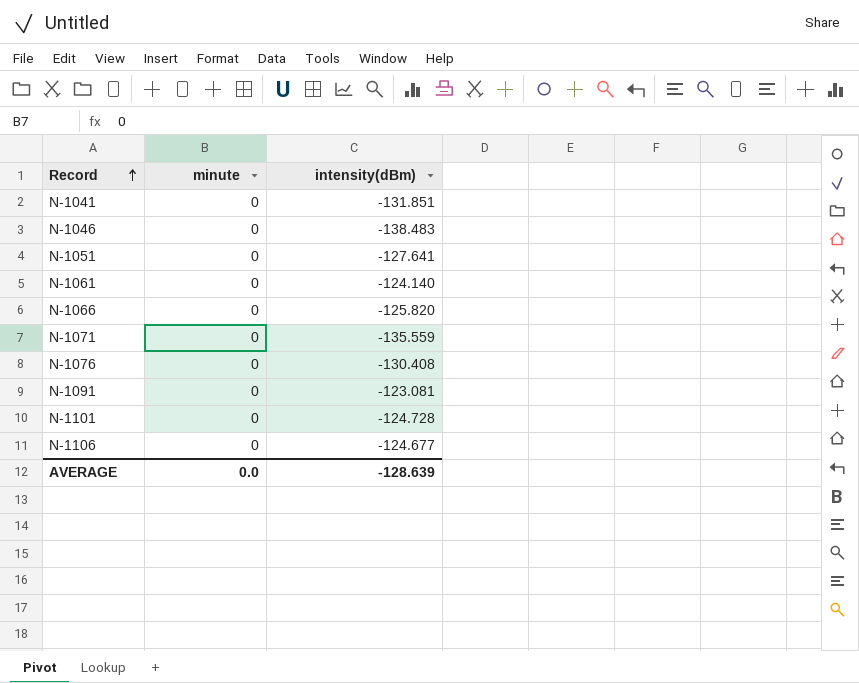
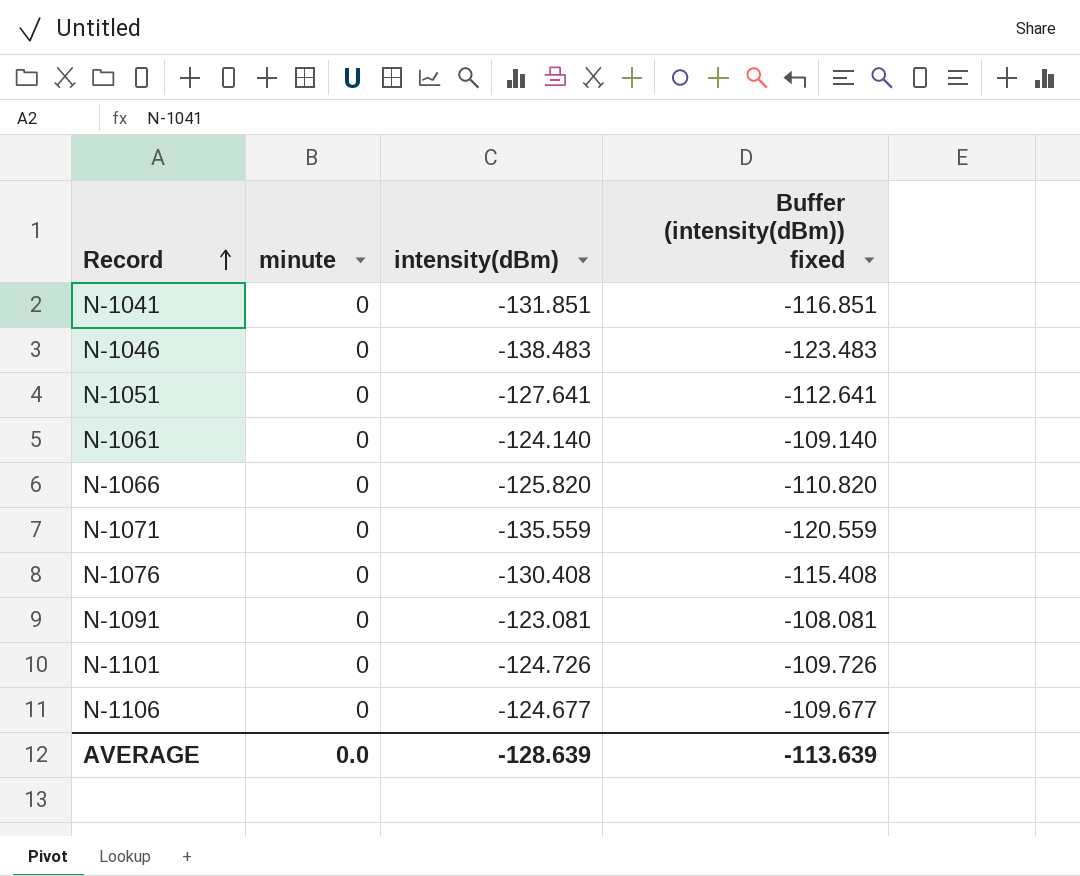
column Buffer (intensity(dBm)) fixed | formula: none -> [intensity(dBm)] + 15
N-1101 | intensity(dBm): -124.728 -> -124.726

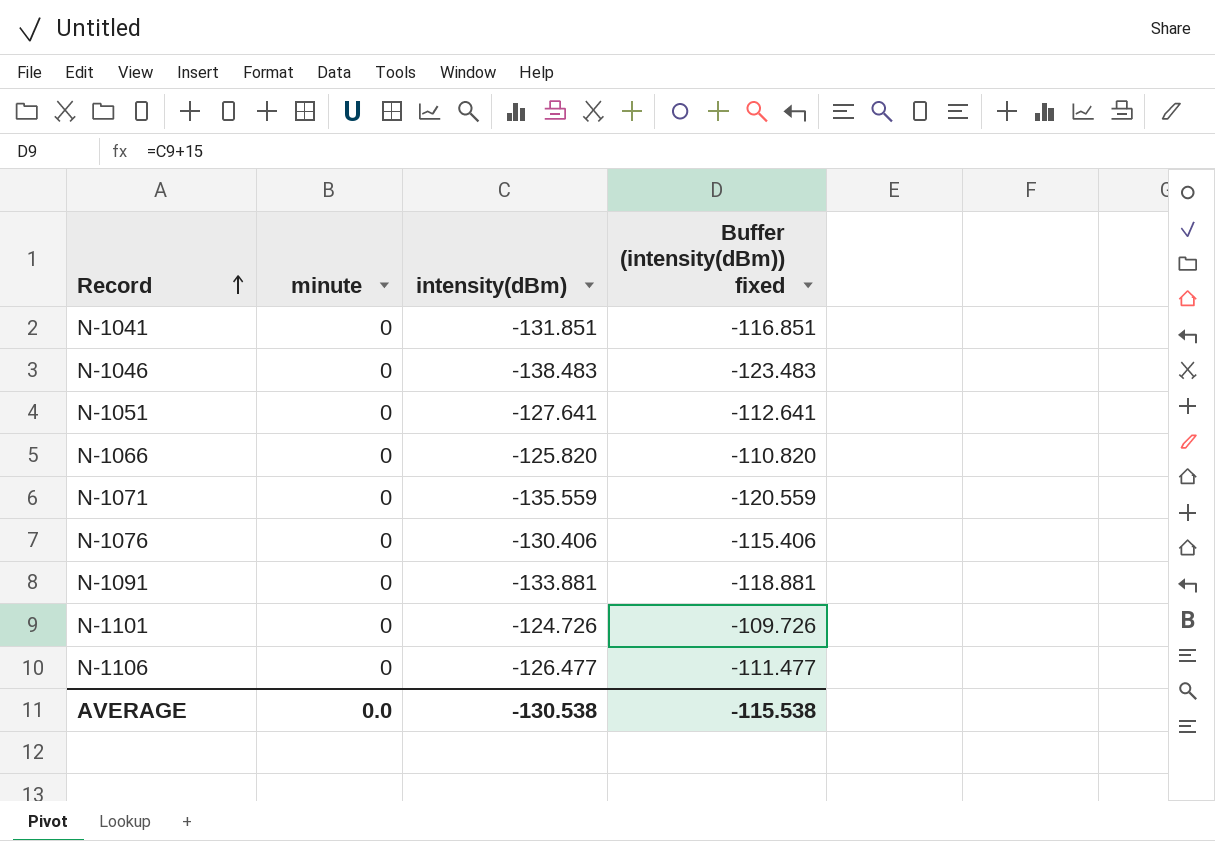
row N-1061: 0 | -124.140 | -109.140 -> none
N-1076 | intensity(dBm): -130.408 -> -130.406
N-1076 | Buffer (intensity(dBm)) fixed: -115.408 -> -115.406
N-1091 | intensity(dBm): -123.081 -> -133.881
N-1091 | Buffer (intensity(dBm)) fixed: -108.081 -> -118.881
N-1106 | intensity(dBm): -124.677 -> -126.477
N-1106 | Buffer (intensity(dBm)) fixed: -109.677 -> -111.477
AVERAGE | intensity(dBm): -128.639 -> -130.538
AVERAGE | Buffer (intensity(dBm)) fixed: -113.639 -> -115.538

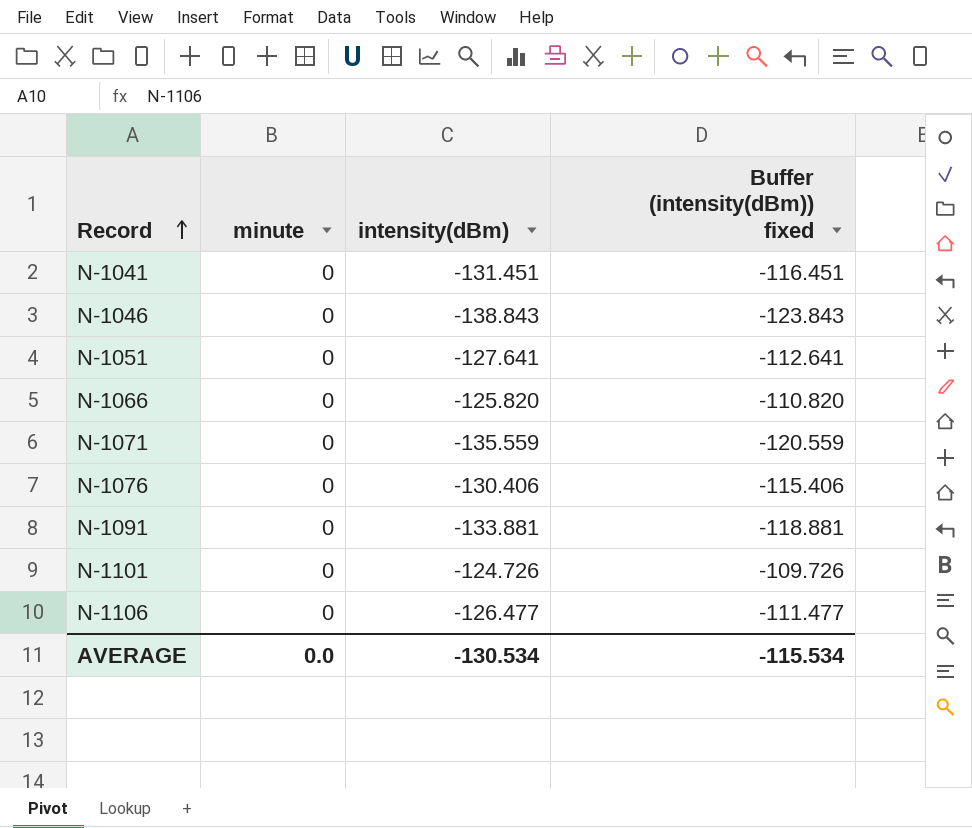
N-1041 | intensity(dBm): -131.851 -> -131.451
N-1041 | Buffer (intensity(dBm)) fixed: -116.851 -> -116.451
N-1046 | intensity(dBm): -138.483 -> -138.843
N-1046 | Buffer (intensity(dBm)) fixed: -123.483 -> -123.843
AVERAGE | intensity(dBm): -130.538 -> -130.534
AVERAGE | Buffer (intensity(dBm)) fixed: -115.538 -> -115.534

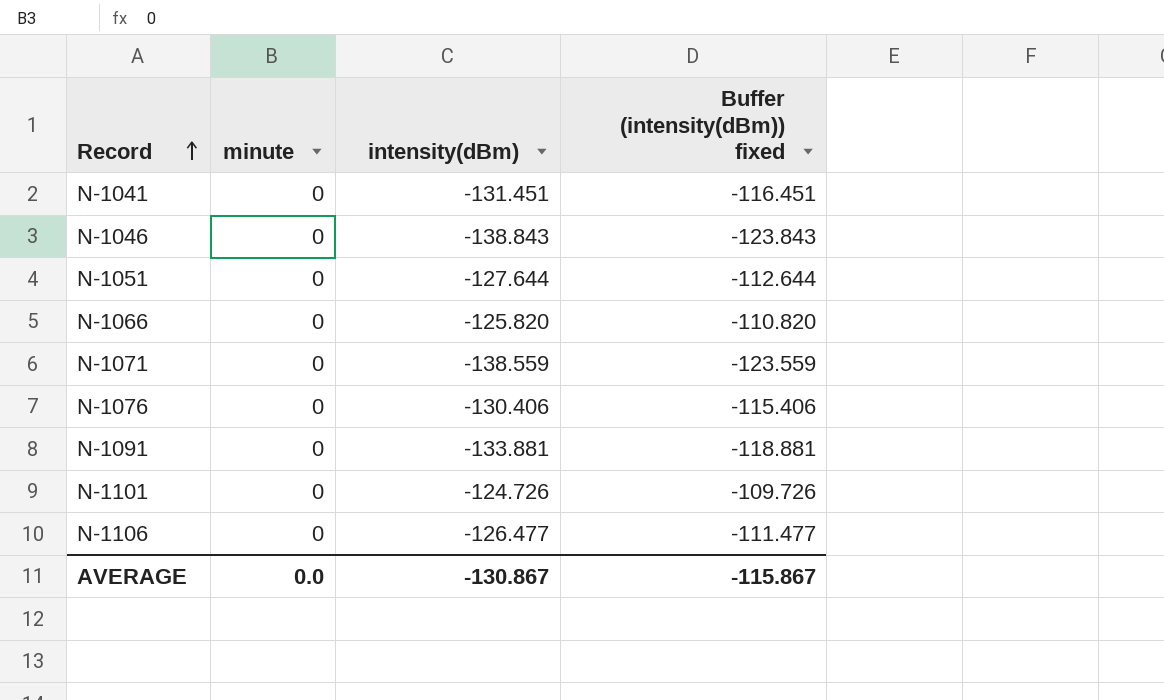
N-1051 | intensity(dBm): -127.641 -> -127.644
N-1051 | Buffer (intensity(dBm)) fixed: -112.641 -> -112.644
N-1071 | intensity(dBm): -135.559 -> -138.559
N-1071 | Buffer (intensity(dBm)) fixed: -120.559 -> -123.559
AVERAGE | intensity(dBm): -130.534 -> -130.867
AVERAGE | Buffer (intensity(dBm)) fixed: -115.534 -> -115.867

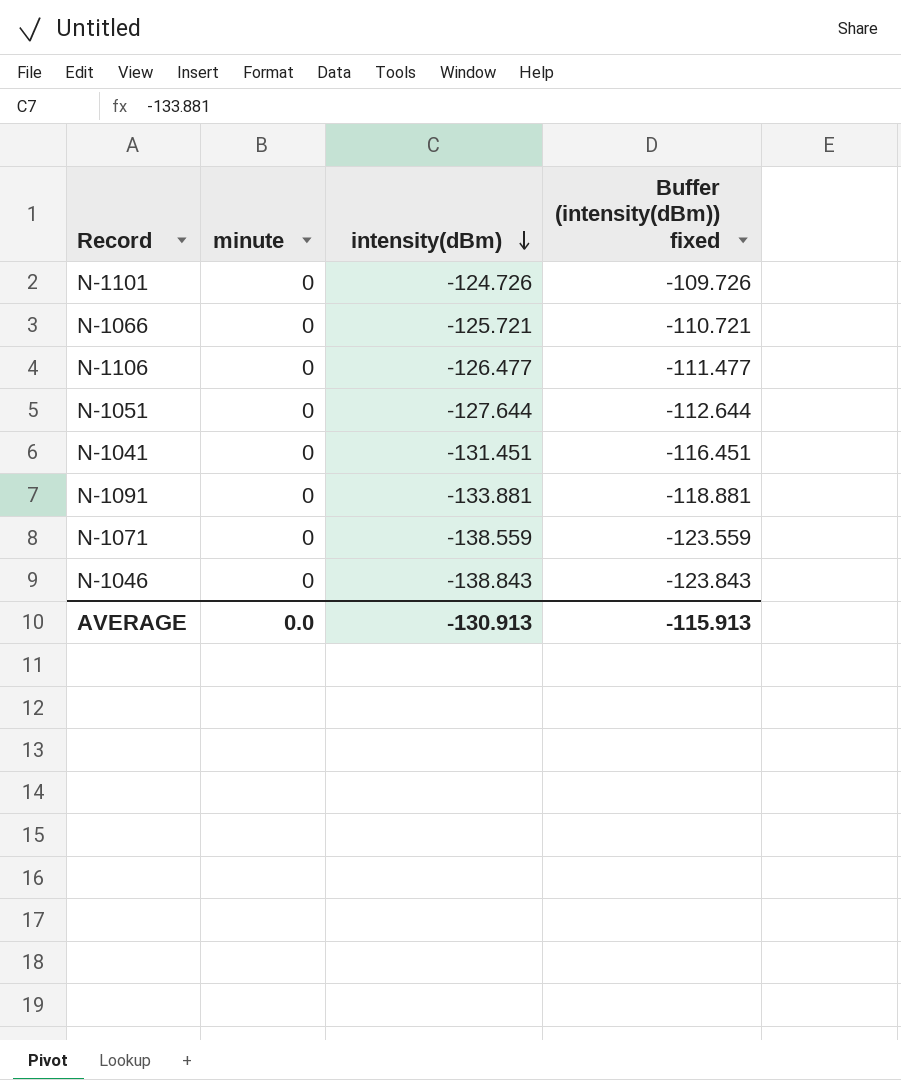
row order: Record ascending -> intensity(dBm) descending
row N-1076: 0 | -130.406 | -115.406 -> none
N-1066 | intensity(dBm): -125.820 -> -125.721
N-1066 | Buffer (intensity(dBm)) fixed: -110.820 -> -110.721
AVERAGE | intensity(dBm): -130.867 -> -130.913
AVERAGE | Buffer (intensity(dBm)) fixed: -115.867 -> -115.913

